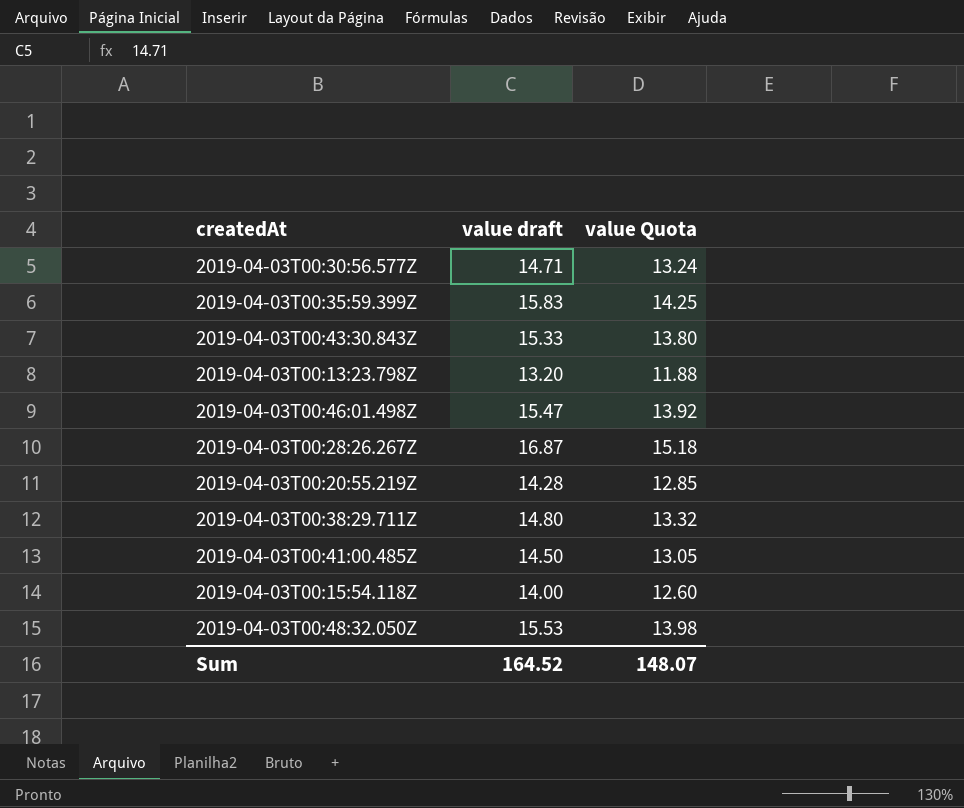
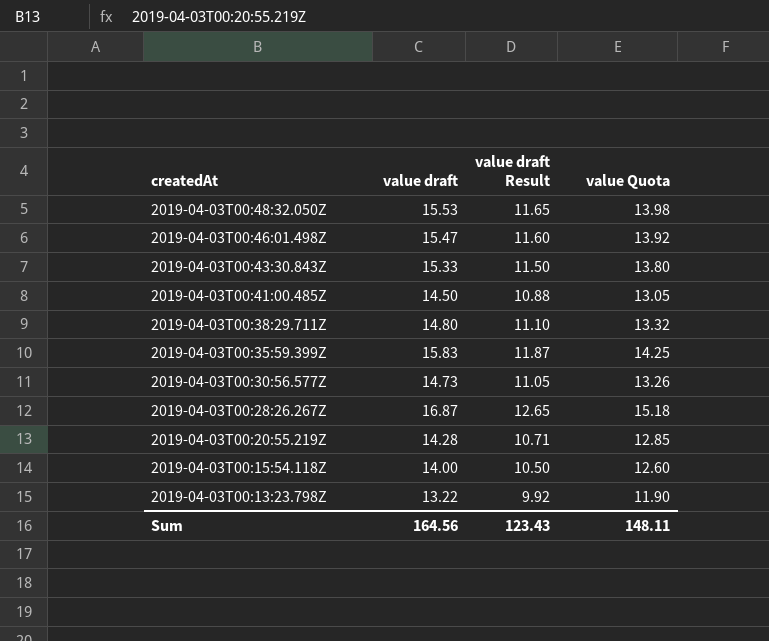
row order: none -> createdAt descending
column value draft Result | formula: none -> [value draft] * 0.75
2019-04-03T00:30:56.577Z | value draft: 14.71 -> 14.73
2019-04-03T00:30:56.577Z | value Quota: 13.24 -> 13.26
2019-04-03T00:13:23.798Z | value draft: 13.20 -> 13.22
2019-04-03T00:13:23.798Z | value Quota: 11.88 -> 11.90
Sum | value draft: 164.52 -> 164.56
Sum | value Quota: 148.07 -> 148.11

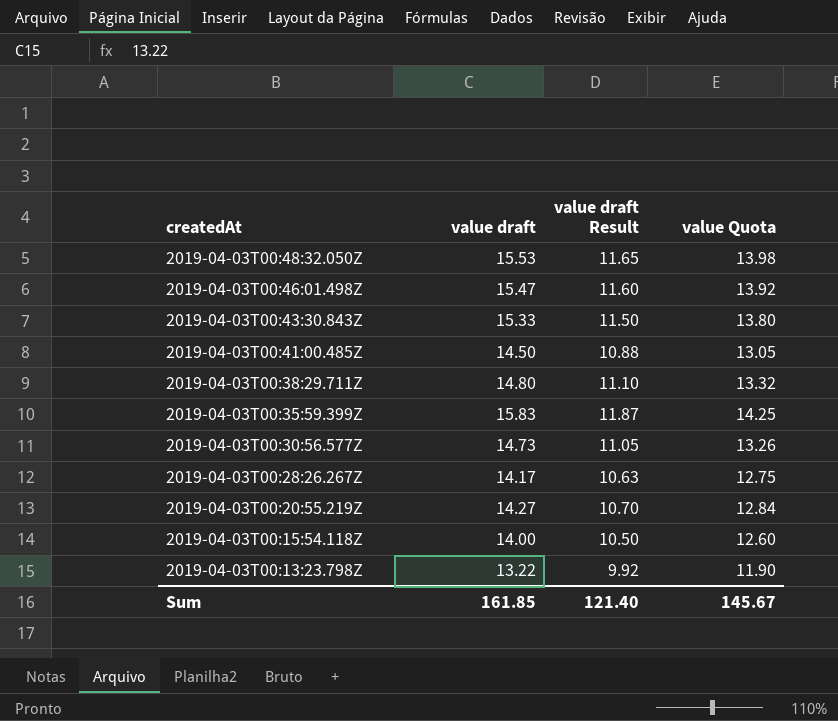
2019-04-03T00:28:26.267Z | value draft: 16.87 -> 14.17
2019-04-03T00:28:26.267Z | value draft Result: 12.65 -> 10.63
2019-04-03T00:28:26.267Z | value Quota: 15.18 -> 12.75
2019-04-03T00:20:55.219Z | value draft: 14.28 -> 14.27
2019-04-03T00:20:55.219Z | value draft Result: 10.71 -> 10.70
2019-04-03T00:20:55.219Z | value Quota: 12.85 -> 12.84
Sum | value draft: 164.56 -> 161.85
Sum | value draft Result: 123.43 -> 121.40
Sum | value Quota: 148.11 -> 145.67

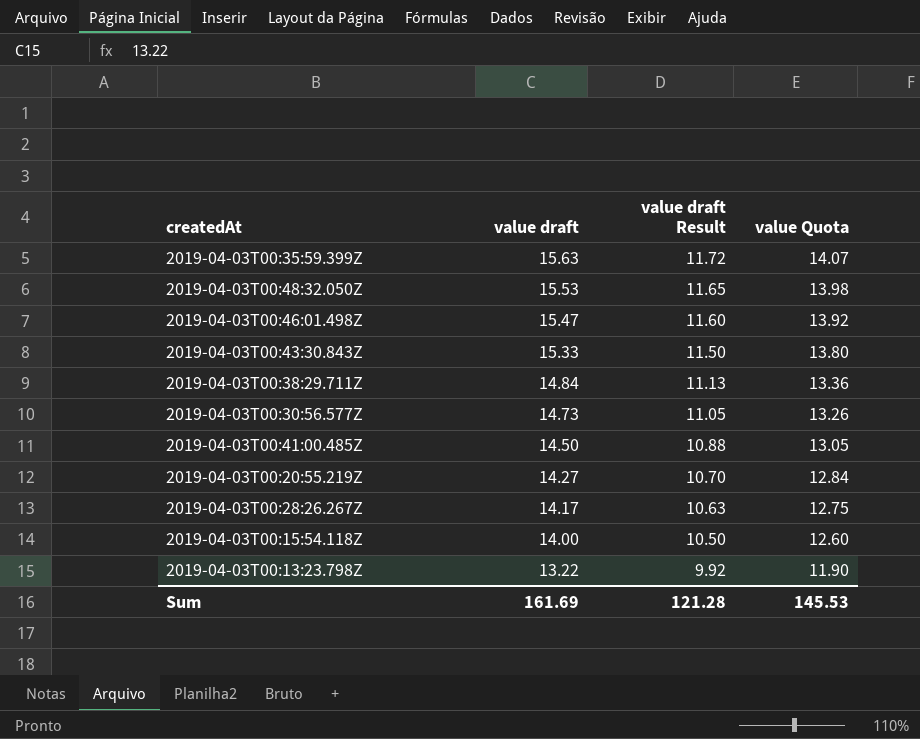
row order: createdAt descending -> value draft descending
2019-04-03T00:35:59.399Z | value draft: 15.83 -> 15.63
2019-04-03T00:35:59.399Z | value draft Result: 11.87 -> 11.72
2019-04-03T00:35:59.399Z | value Quota: 14.25 -> 14.07
2019-04-03T00:38:29.711Z | value draft: 14.80 -> 14.84
2019-04-03T00:38:29.711Z | value draft Result: 11.10 -> 11.13
2019-04-03T00:38:29.711Z | value Quota: 13.32 -> 13.36
Sum | value draft: 161.85 -> 161.69
Sum | value draft Result: 121.40 -> 121.28
Sum | value Quota: 145.67 -> 145.53

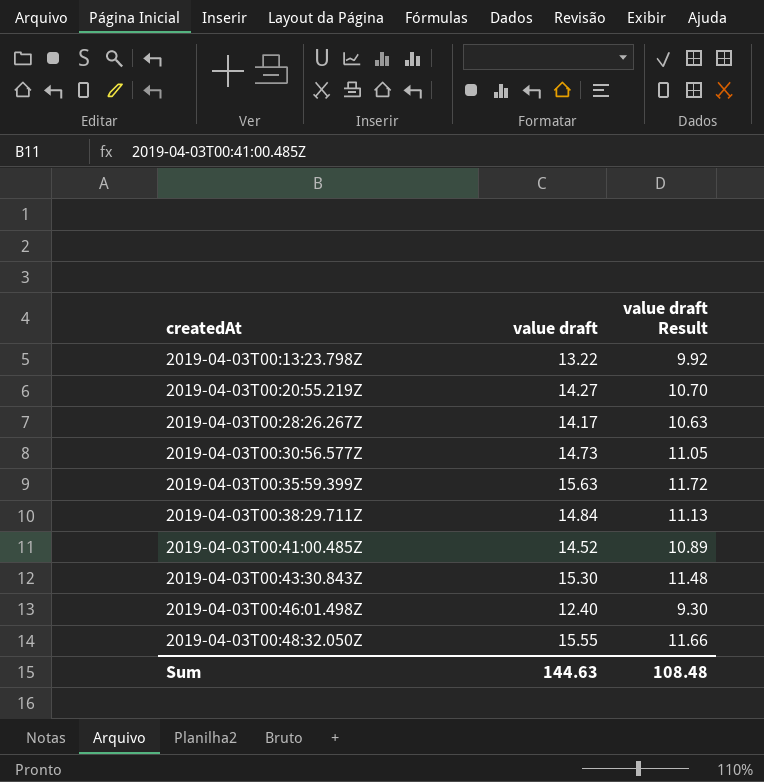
row order: value draft descending -> createdAt ascending
column value Quota | formula: [value draft] * 0.9 -> none
row 2019-04-03T00:15:54.118Z: 14.00 | 10.50 | 12.60 -> none
2019-04-03T00:41:00.485Z | value draft: 14.50 -> 14.52
2019-04-03T00:41:00.485Z | value draft Result: 10.88 -> 10.89
2019-04-03T00:43:30.843Z | value draft: 15.33 -> 15.30
2019-04-03T00:43:30.843Z | value draft Result: 11.50 -> 11.48
2019-04-03T00:46:01.498Z | value draft: 15.47 -> 12.40
2019-04-03T00:46:01.498Z | value draft Result: 11.60 -> 9.30
2019-04-03T00:48:32.050Z | value draft: 15.53 -> 15.55
2019-04-03T00:48:32.050Z | value draft Result: 11.65 -> 11.66
Sum | value draft: 161.69 -> 144.63
Sum | value draft Result: 121.28 -> 108.48

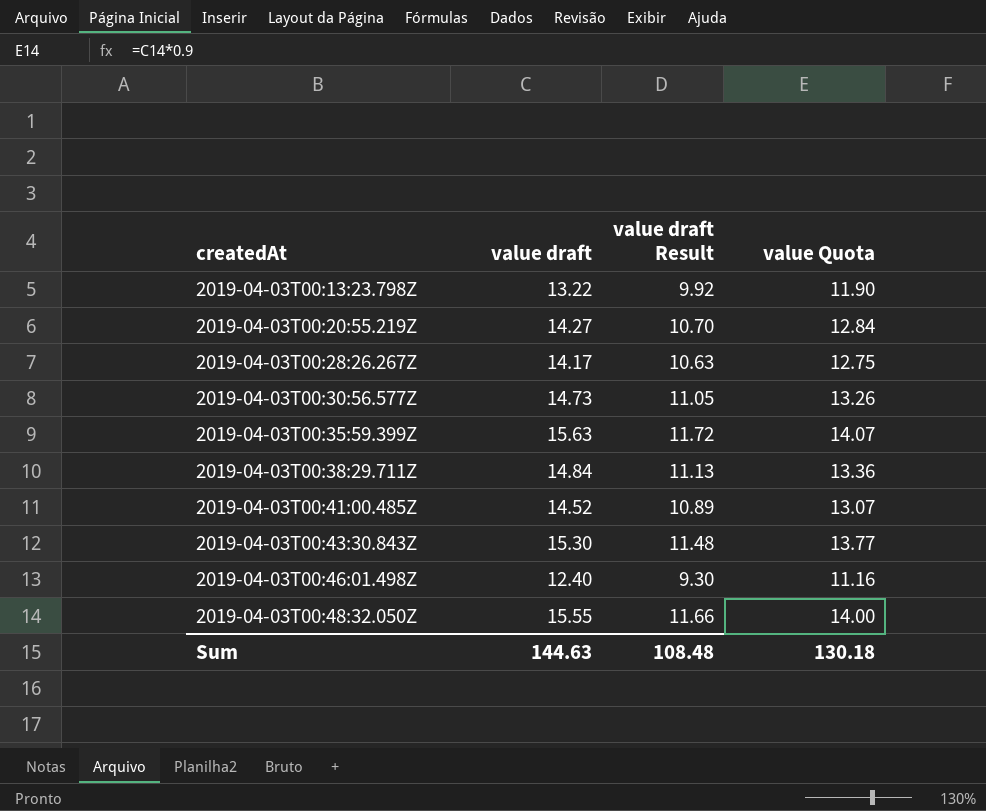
column value Quota | formula: none -> [value draft] * 0.9

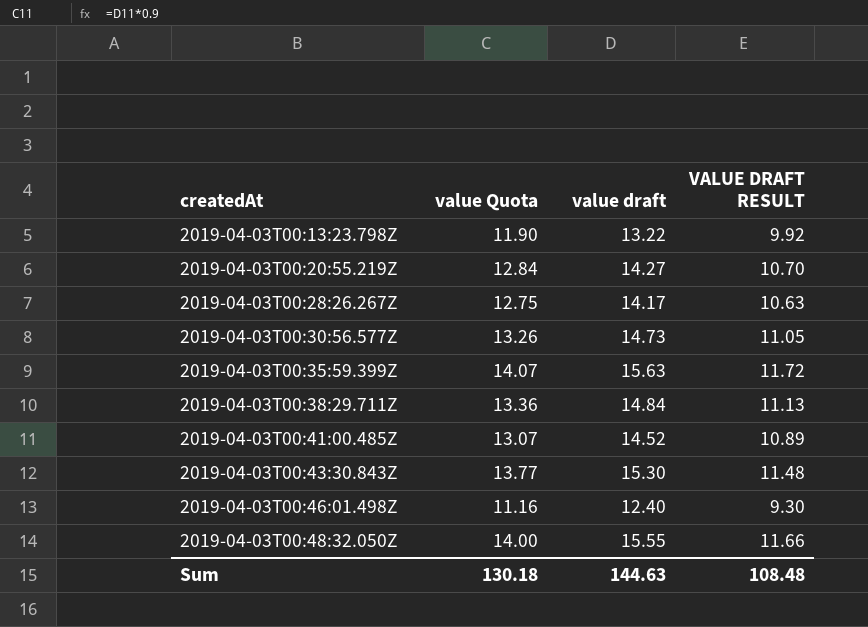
column value Quota | position: 4 -> 2
column name: value draft Result -> VALUE DRAFT RESULT

